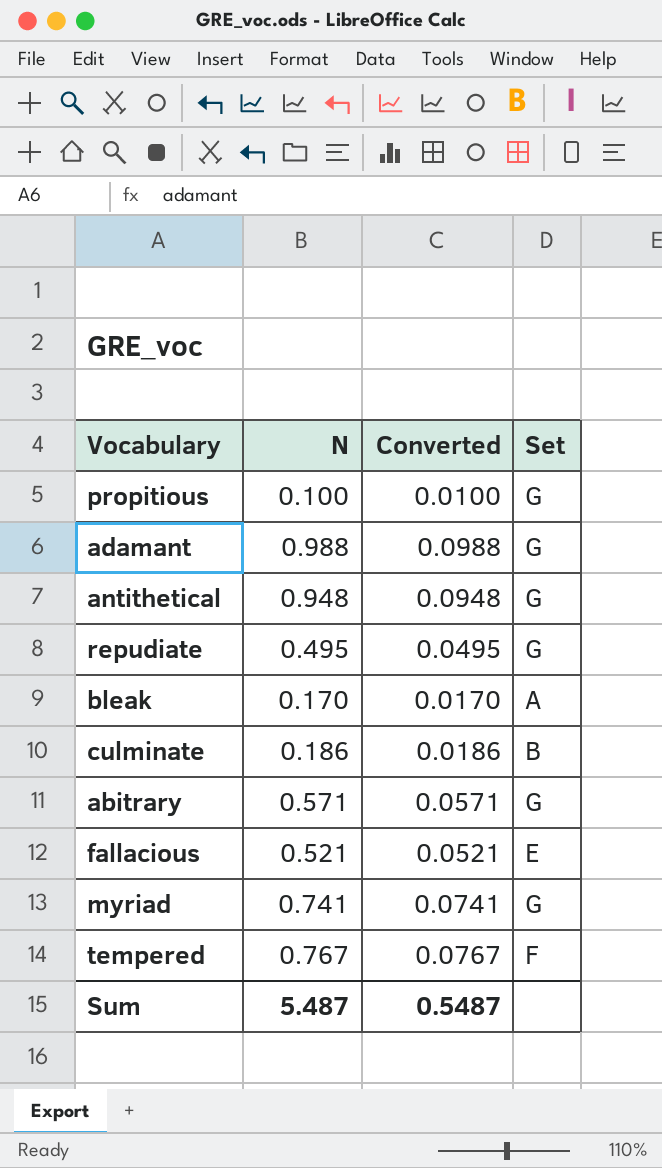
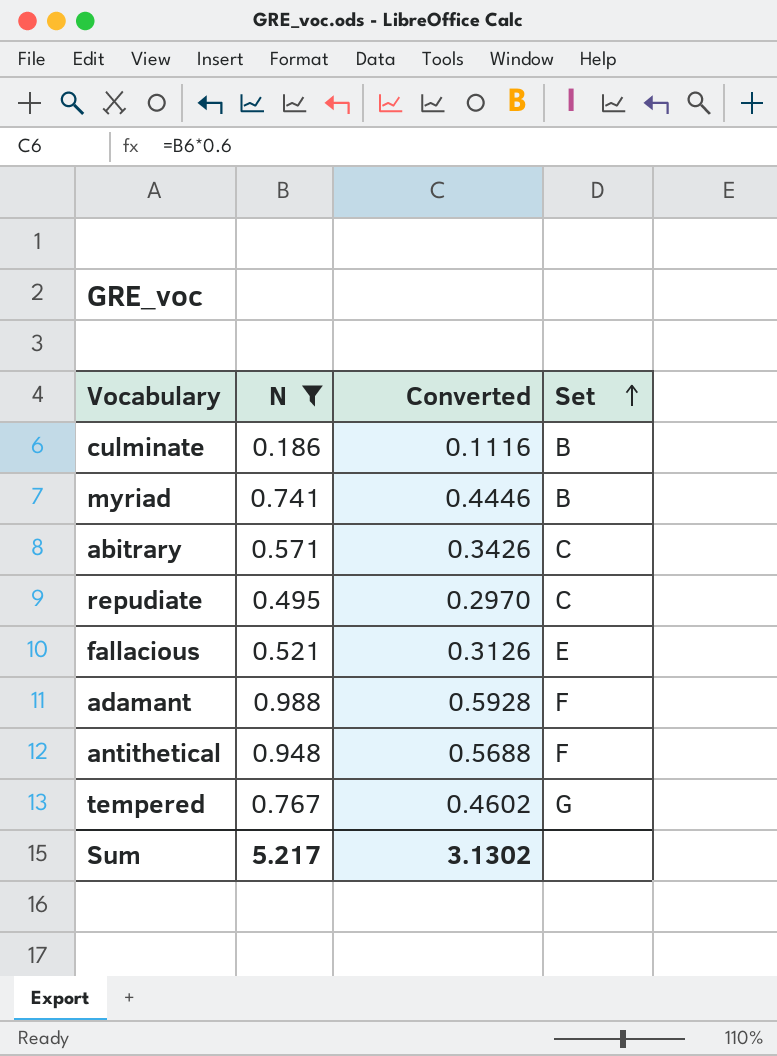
filter: none -> N >= 0.186
row order: none -> Set ascending
column Converted | formula: [N] * 0.1 -> [N] * 0.6
myriad | Set: G -> B
abitrary | Set: G -> C
repudiate | Set: G -> C
adamant | Set: G -> F
antithetical | Set: G -> F
tempered | Set: F -> G
Sum | N: 5.487 -> 5.217
Sum | Converted: 0.5487 -> 3.1302

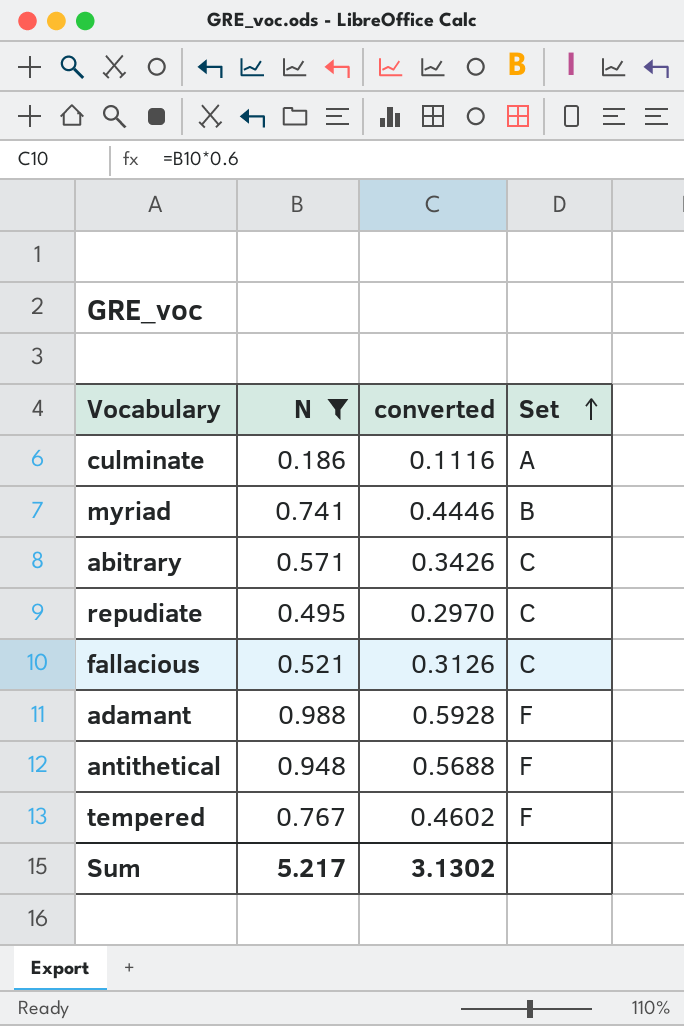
column name: Converted -> converted
culminate | Set: B -> A
fallacious | Set: E -> C
tempered | Set: G -> F

